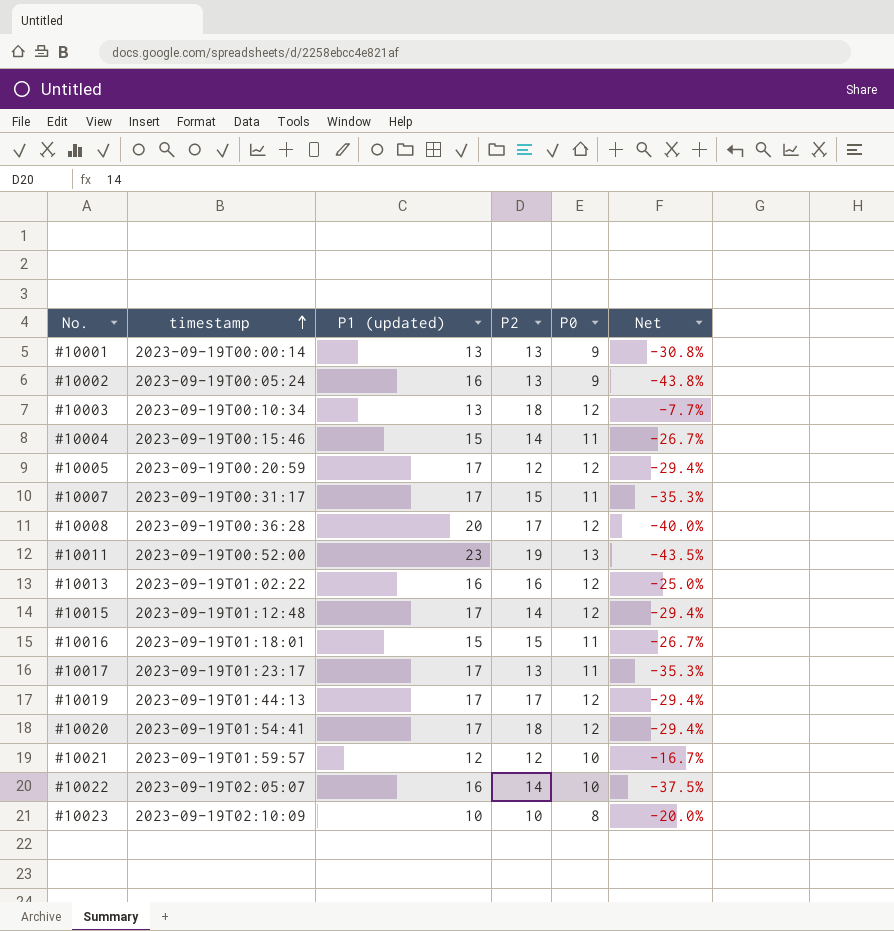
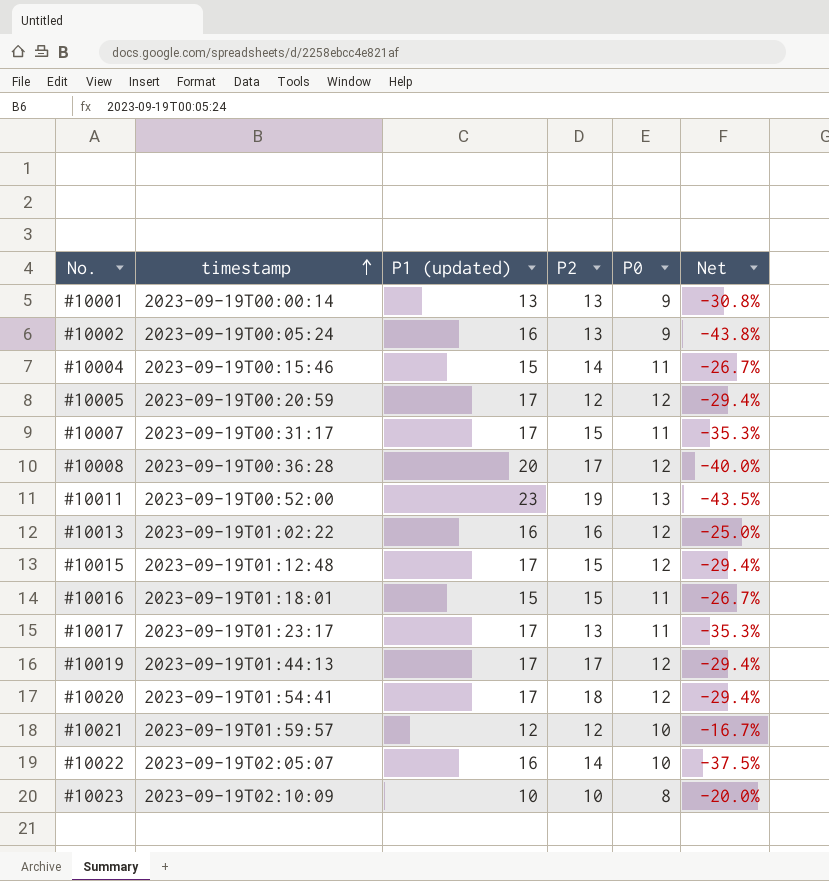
row #10003: 2023-09-19T00:10:34 | 13 | 18 | 12 | -7.7% -> none
#10015 | P2: 14 -> 15

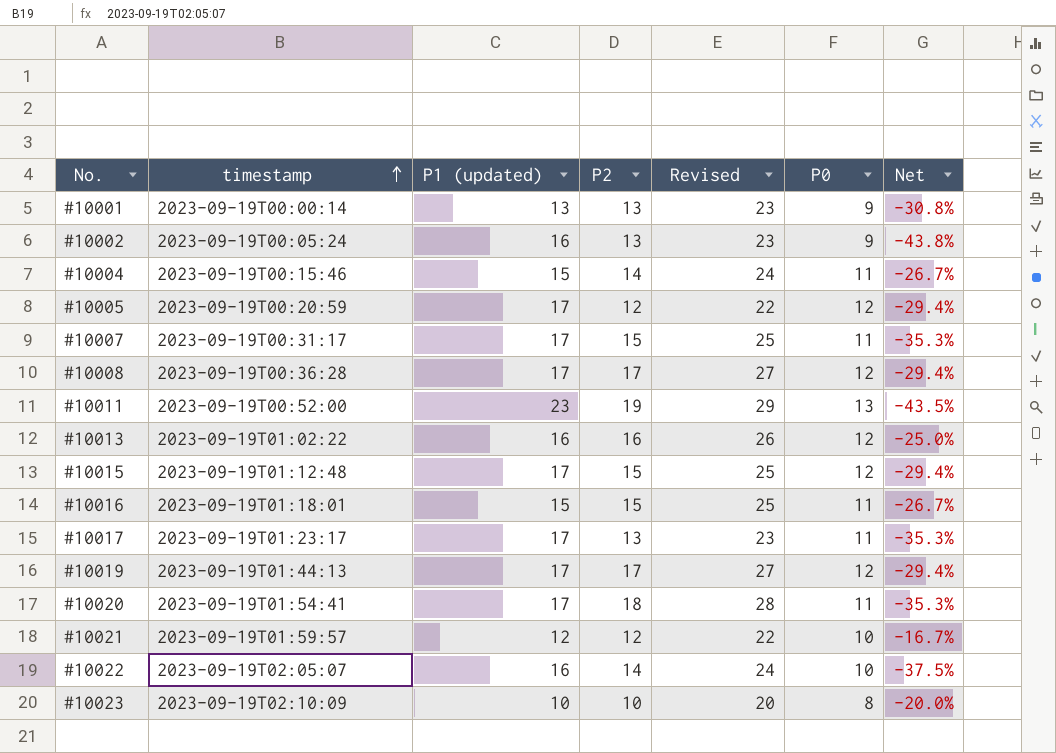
column Revised | formula: none -> [P2] + 10
#10008 | P1 (updated): 20 -> 17
#10008 | Net: -40.0% -> -29.4%
#10020 | P0: 12 -> 11
#10020 | Net: -29.4% -> -35.3%

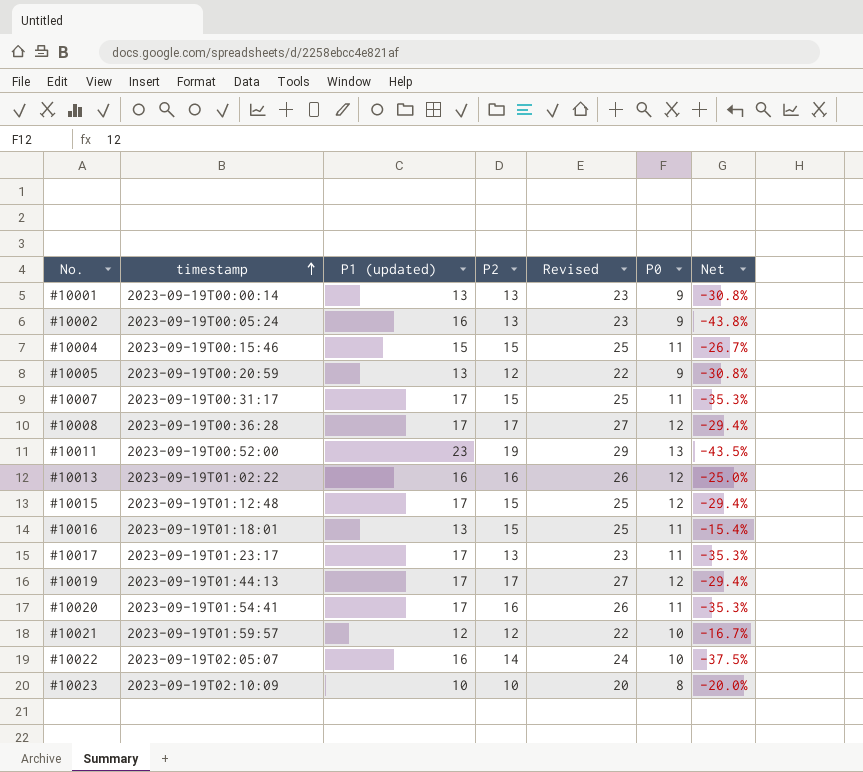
#10004 | P2: 14 -> 15
#10004 | Revised: 24 -> 25
#10005 | P1 (updated): 17 -> 13
#10005 | P0: 12 -> 9
#10005 | Net: -29.4% -> -30.8%
#10016 | P1 (updated): 15 -> 13
#10016 | Net: -26.7% -> -15.4%
#10020 | P2: 18 -> 16
#10020 | Revised: 28 -> 26

